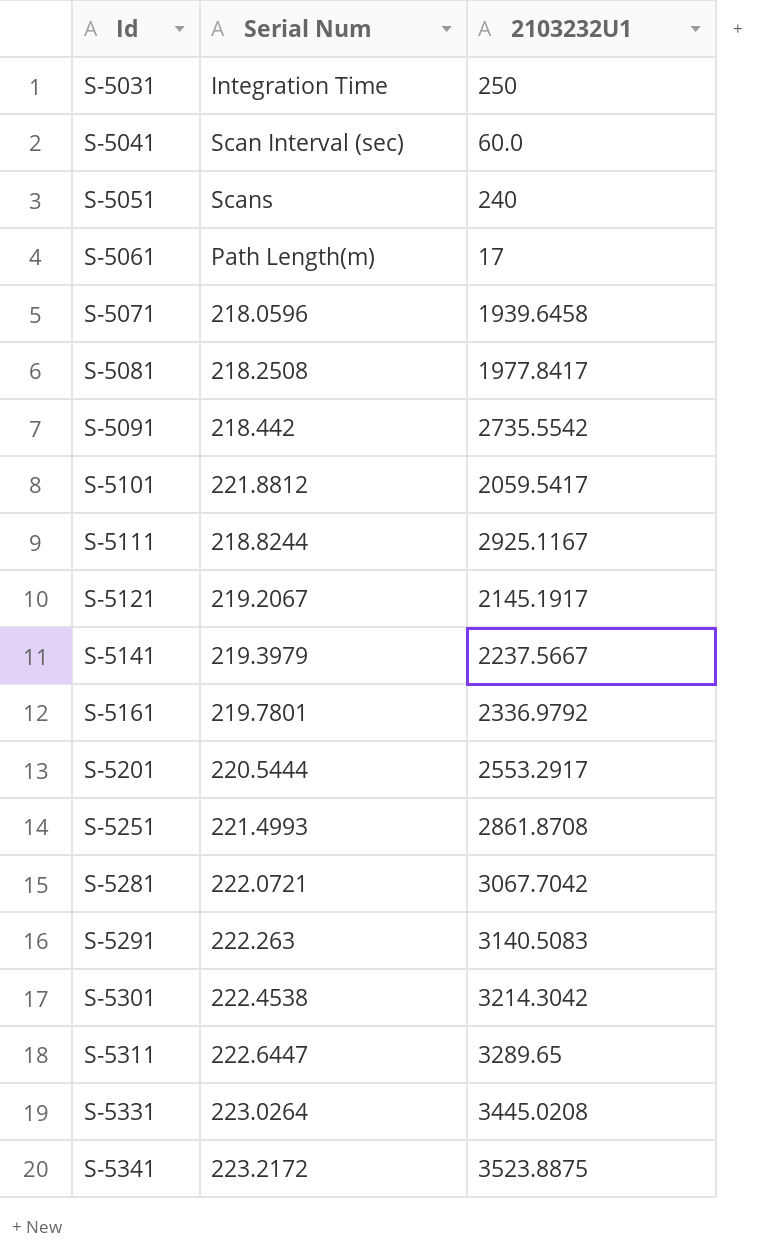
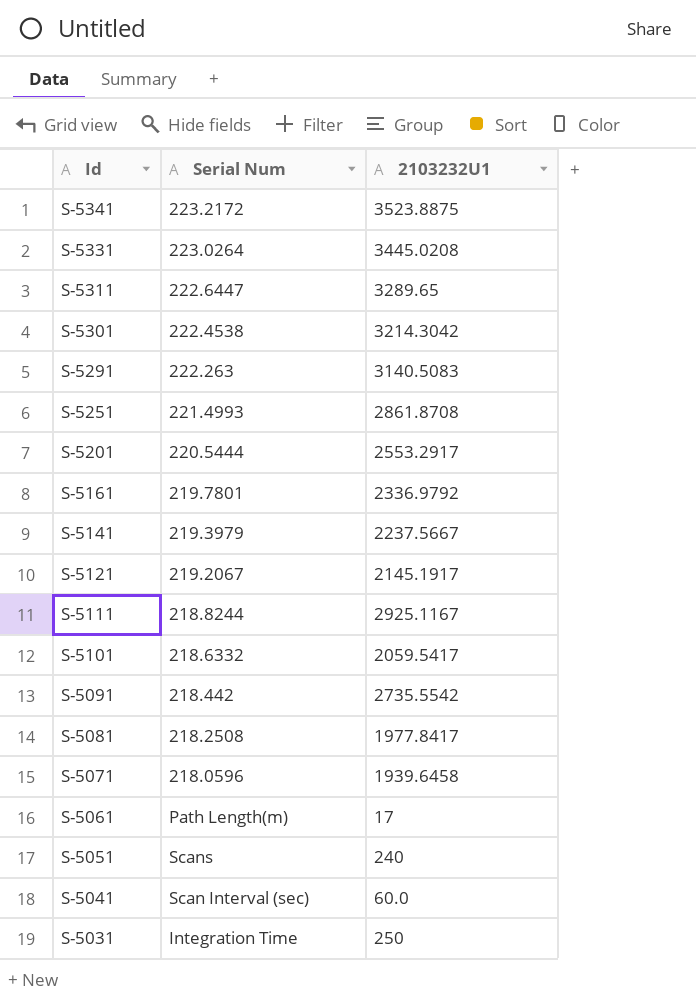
row order: Id ascending -> Id descending
row S-5281: 222.0721 | 3067.7042 -> none
S-5101 | Serial Num: 221.8812 -> 218.6332

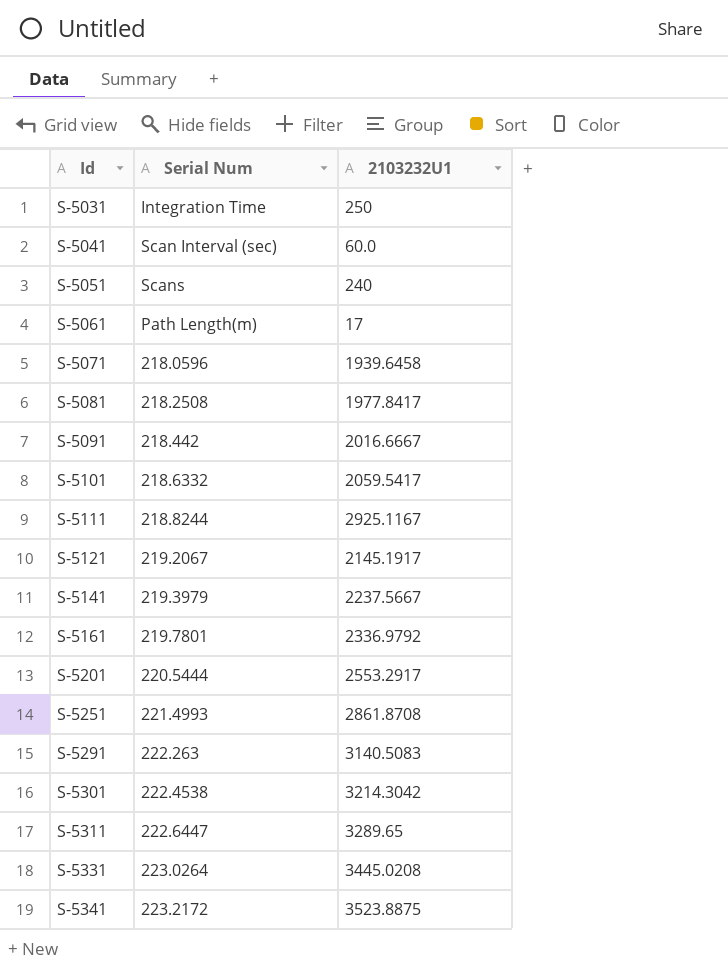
row order: Id descending -> Id ascending
S-5091 | 2103232U1: 2735.5542 -> 2016.6667

